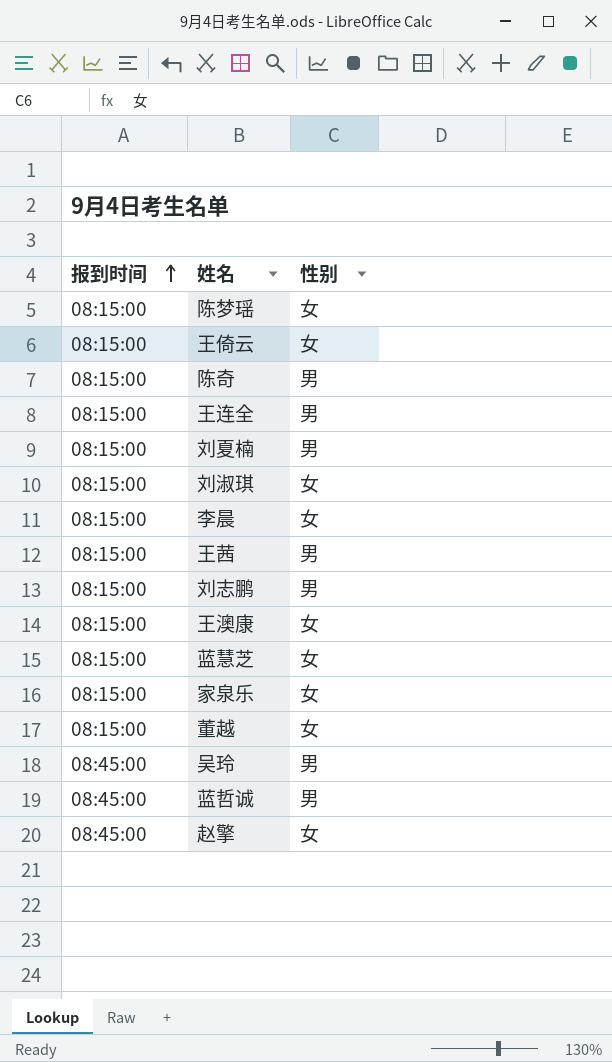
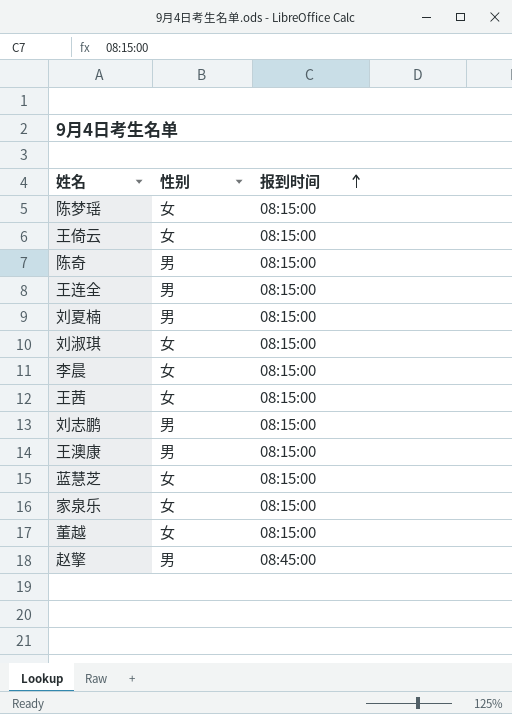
column 报到时间 | position: 1 -> 3
row 吴玲: 08:45:00 | 男 -> none
row 蓝哲诚: 08:45:00 | 男 -> none
王茜 | 性别: 男 -> 女
王澳康 | 性别: 女 -> 男
赵擎 | 性别: 女 -> 男

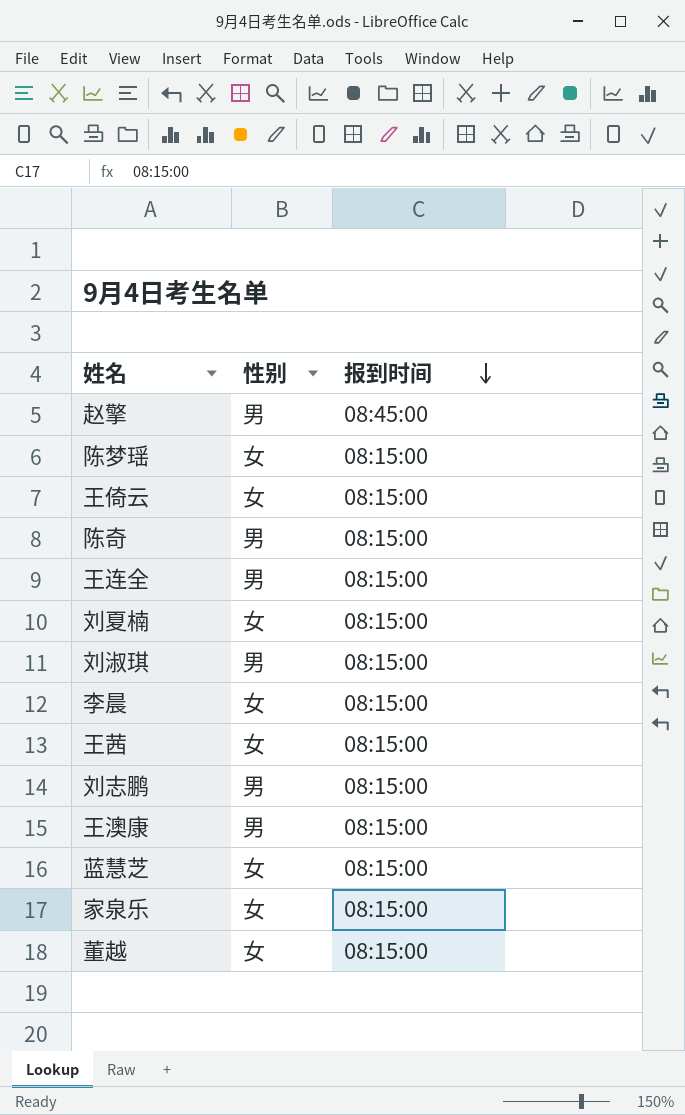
row order: 报到时间 ascending -> 报到时间 descending
刘夏楠 | 性别: 男 -> 女
刘淑琪 | 性别: 女 -> 男

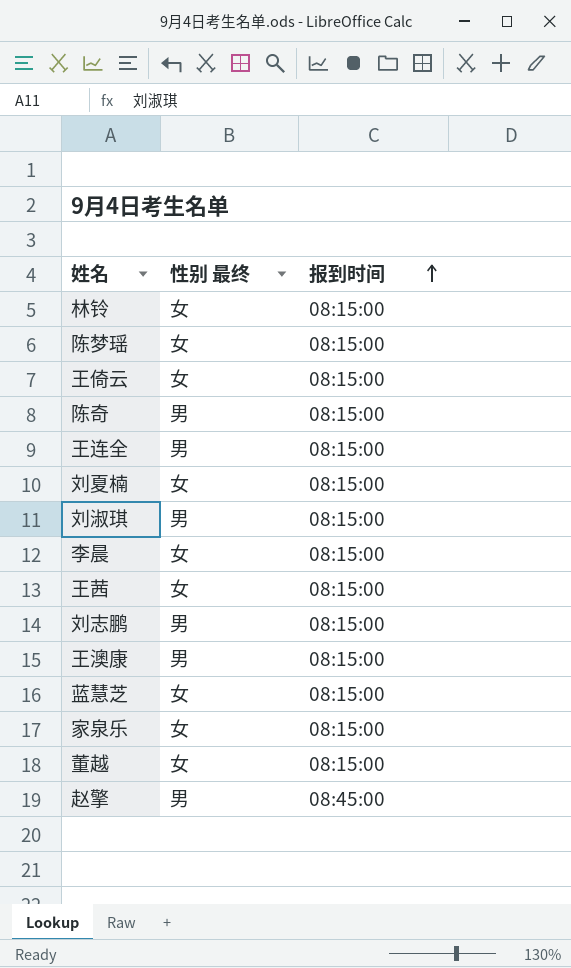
row order: 报到时间 descending -> 报到时间 ascending
column name: 性别 -> 性别 最终
row 林铃: none -> 女 | 08:15:00

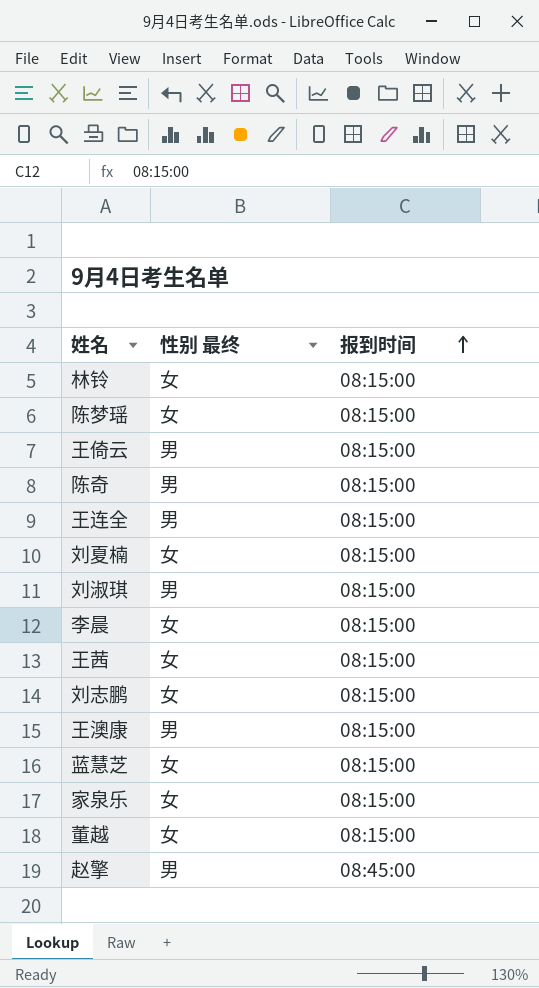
王倚云 | 性别 最终: 女 -> 男
刘志鹏 | 性别 最终: 男 -> 女

